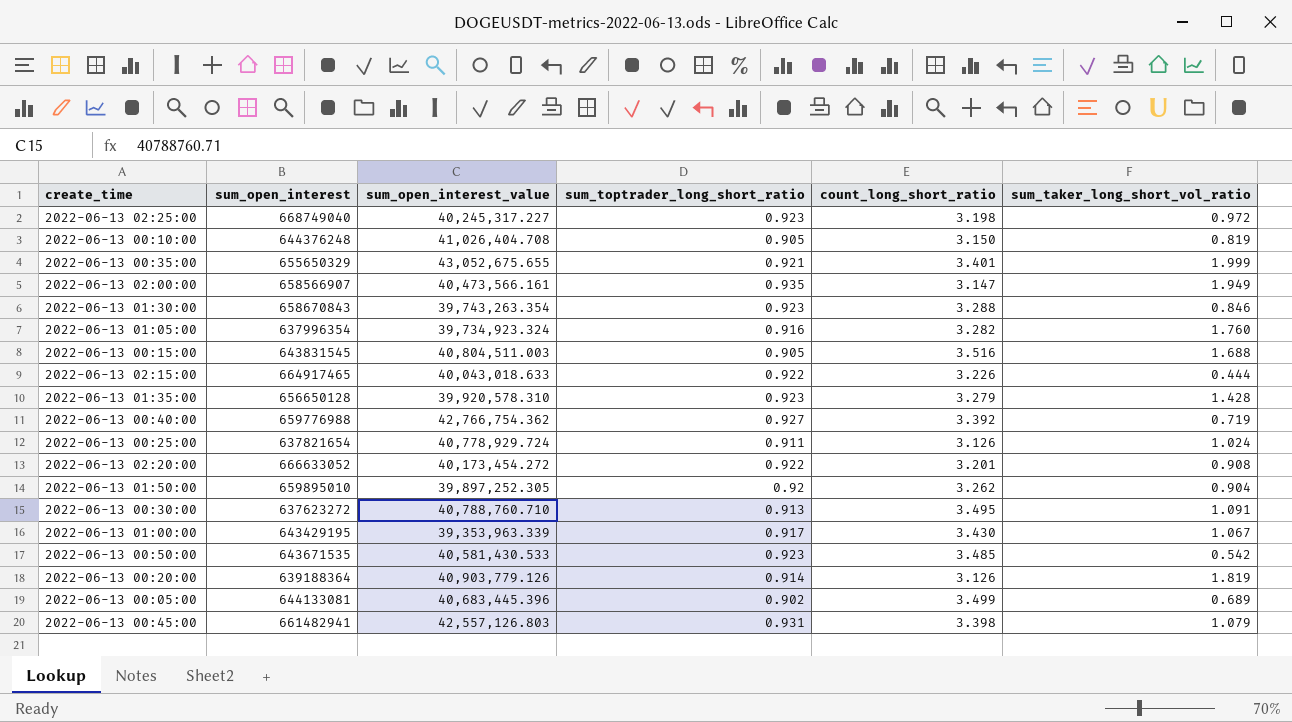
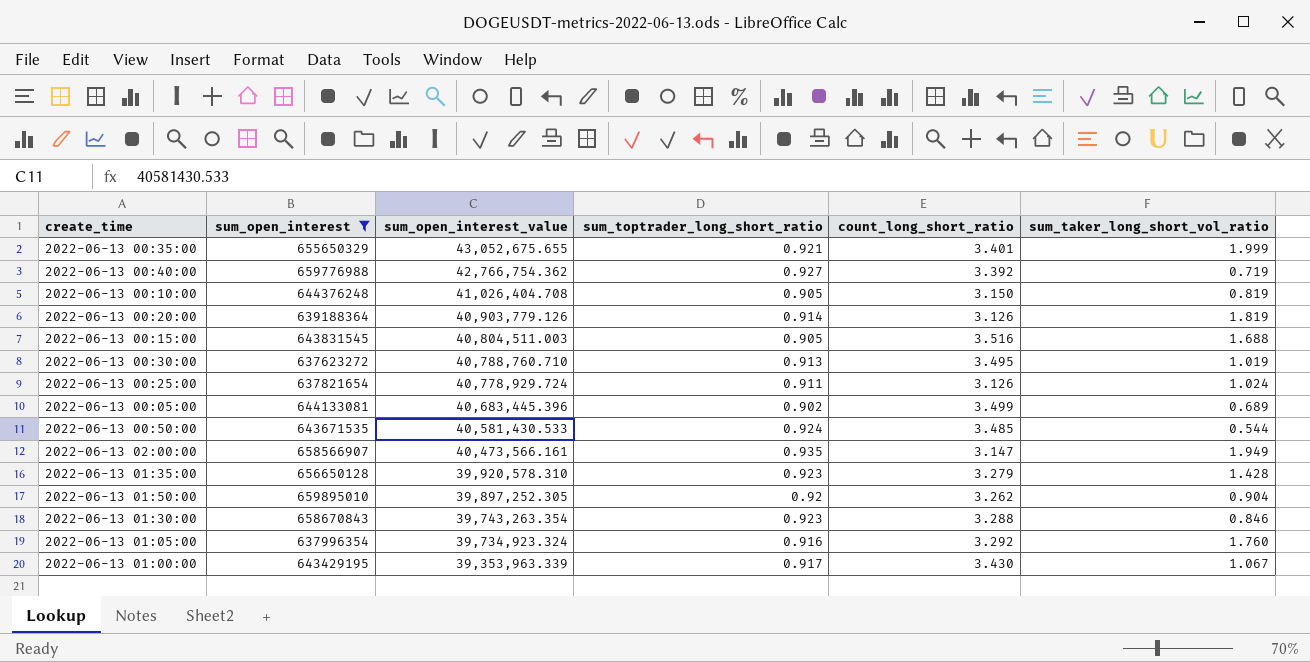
filter: none -> sum_open_interest <= 659895010
row order: none -> sum_open_interest_value descending
2022-06-13 00:30:00 | sum_taker_long_short_vol_ratio: 1.091 -> 1.019
2022-06-13 00:50:00 | sum_toptrader_long_short_ratio: 0.923 -> 0.924
2022-06-13 00:50:00 | sum_taker_long_short_vol_ratio: 0.542 -> 0.544
2022-06-13 01:05:00 | count_long_short_ratio: 3.282 -> 3.292

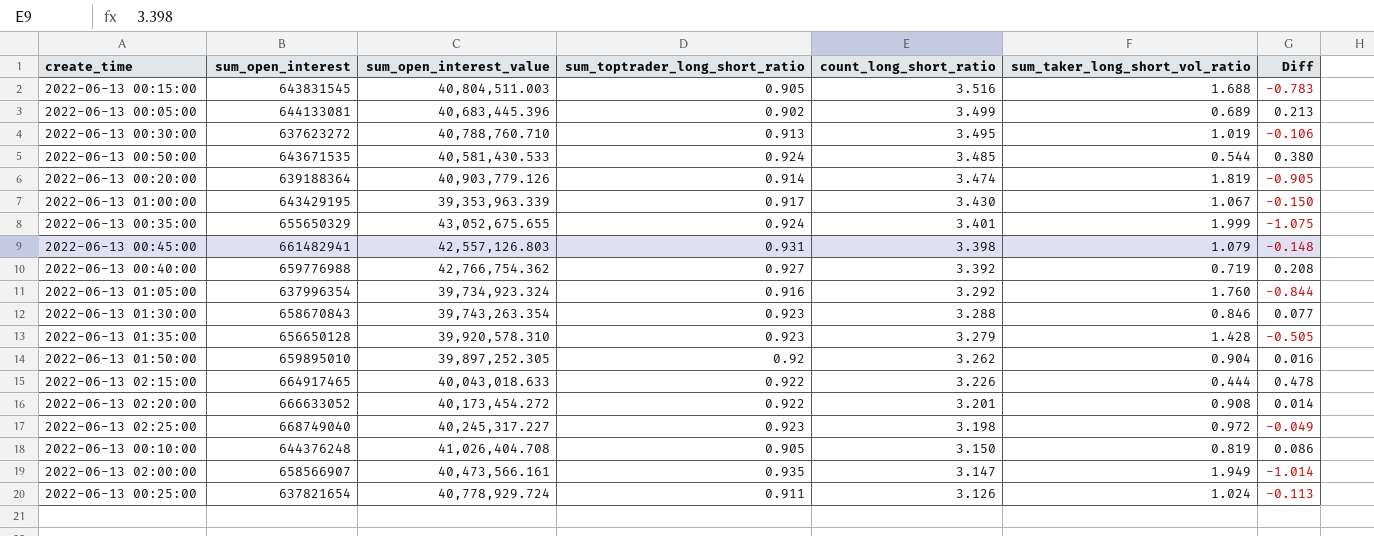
filter: sum_open_interest <= 659895010 -> none
row order: sum_open_interest_value descending -> count_long_short_ratio descending
column Diff | formula: none -> [sum_toptrader_long_short_ratio] - [sum_taker_long_short_vol_ratio]
2022-06-13 00:20:00 | count_long_short_ratio: 3.126 -> 3.474
2022-06-13 00:35:00 | sum_toptrader_long_short_ratio: 0.921 -> 0.924

